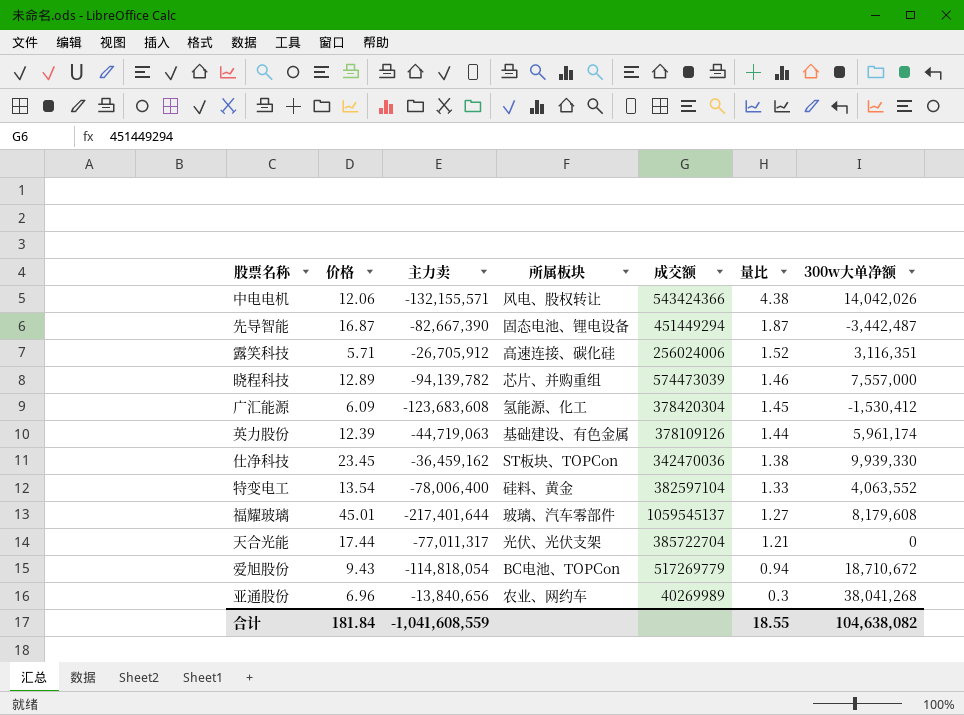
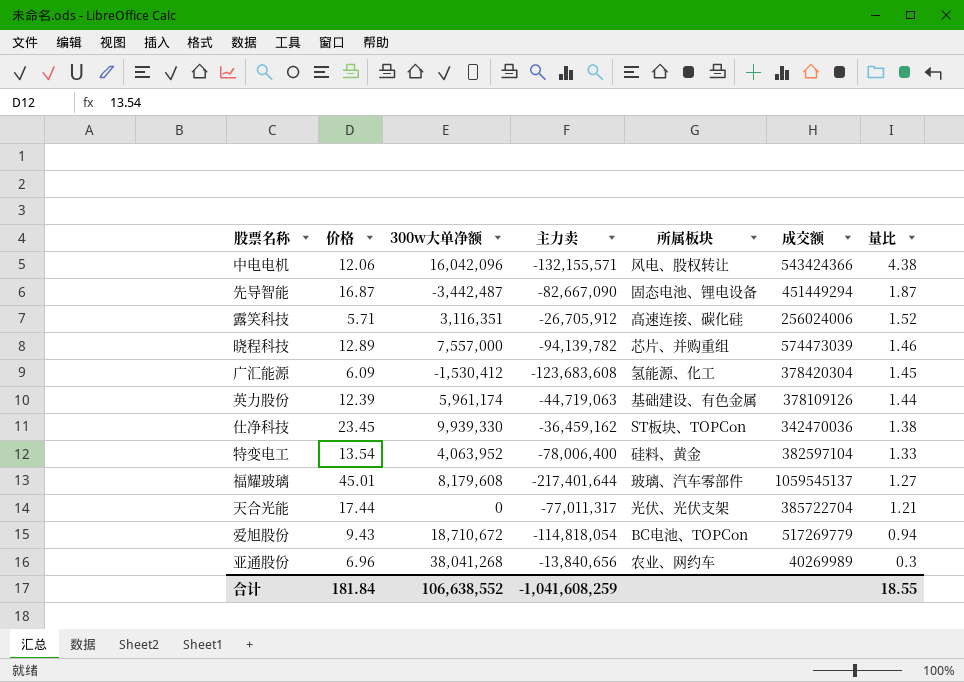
column 300w大单净额 | position: 7 -> 3
中电电机 | 300w大单净额: 14,042,026 -> 16,042,096
先导智能 | 主力卖: -82,667,390 -> -82,667,090
特变电工 | 300w大单净额: 4,063,552 -> 4,063,952
合计 | 300w大单净额: 104,638,082 -> 106,638,552
合计 | 主力卖: -1,041,608,559 -> -1,041,608,259

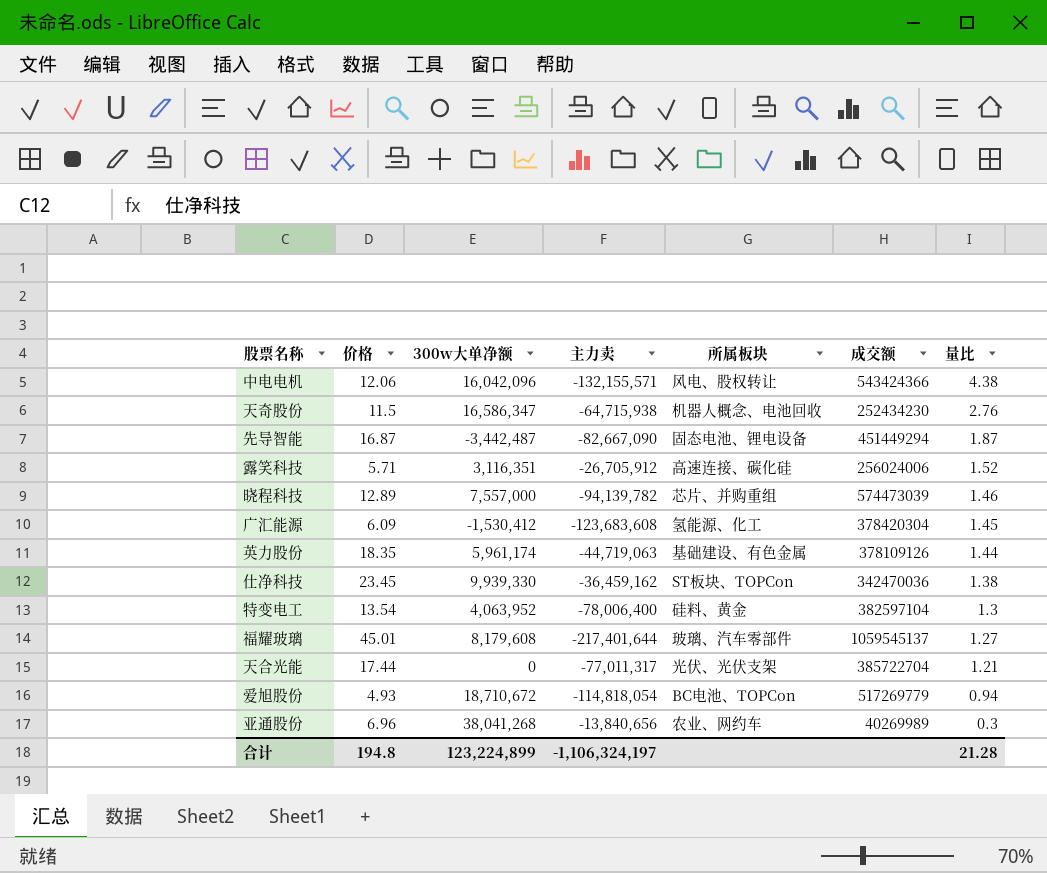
row 天奇股份: none -> 11.5 | 16,586,347 | -64,715,938 | 机器人概念、电池回收 | 252434230 | 2.76
英力股份 | 价格: 12.39 -> 18.35
特变电工 | 量比: 1.33 -> 1.3
爱旭股份 | 价格: 9.43 -> 4.93
合计 | 价格: 181.84 -> 194.8
合计 | 300w大单净额: 106,638,552 -> 123,224,899
合计 | 主力卖: -1,041,608,259 -> -1,106,324,197
合计 | 量比: 18.55 -> 21.28

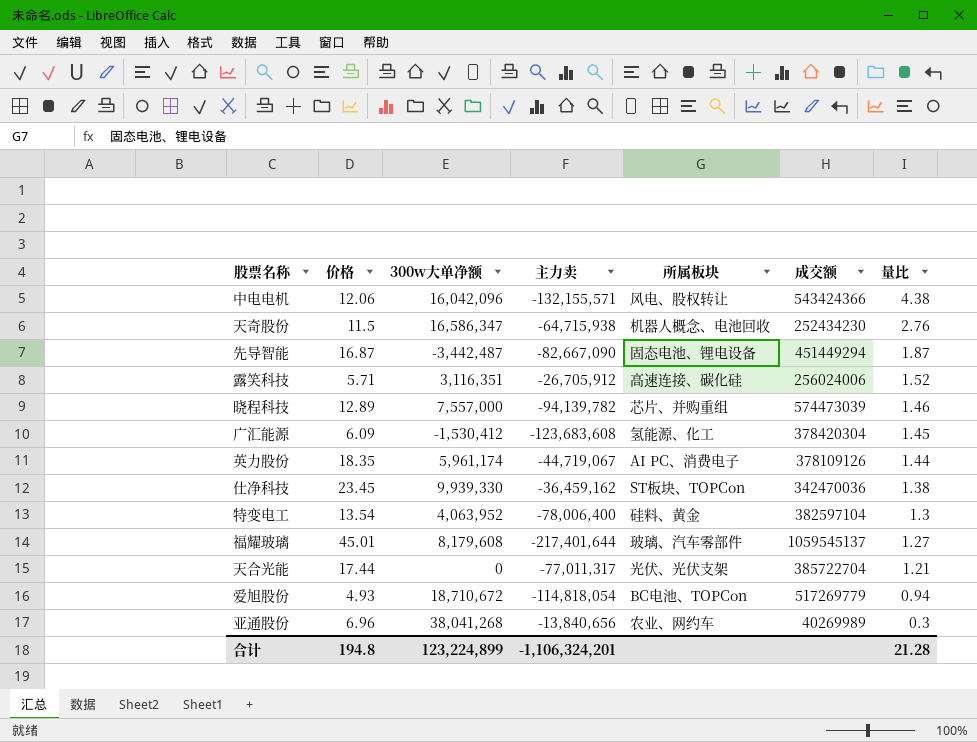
英力股份 | 主力卖: -44,719,063 -> -44,719,067
英力股份 | 所属板块: 基础建设、有色金属 -> AI PC、消费电子
合计 | 主力卖: -1,106,324,197 -> -1,106,324,201

